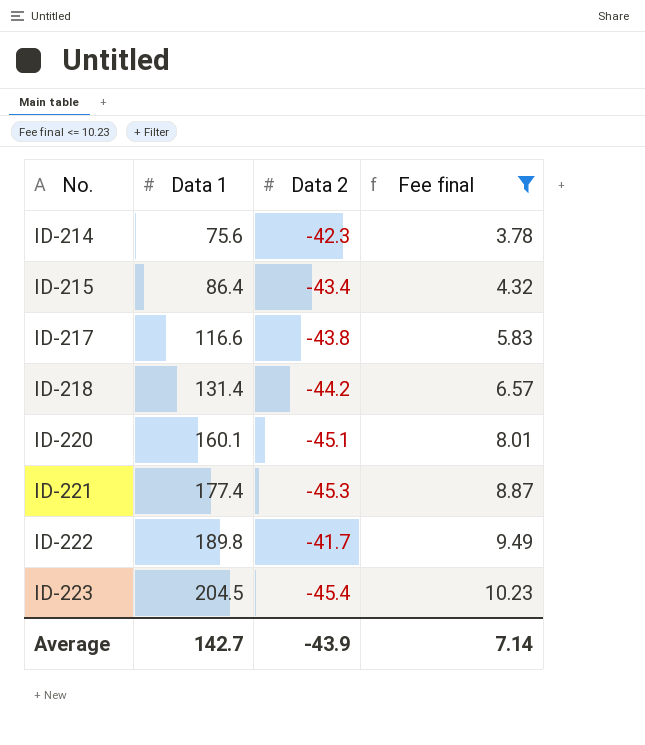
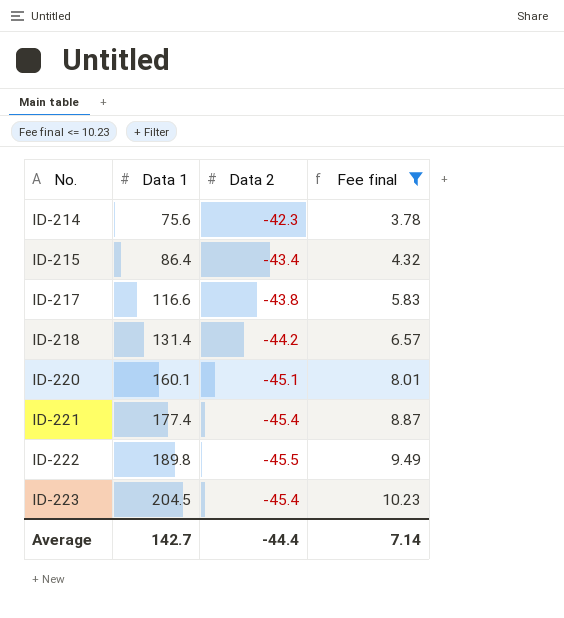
ID-221 | Data 2: -45.3 -> -45.4
ID-222 | Data 2: -41.7 -> -45.5
Average | Data 2: -43.9 -> -44.4

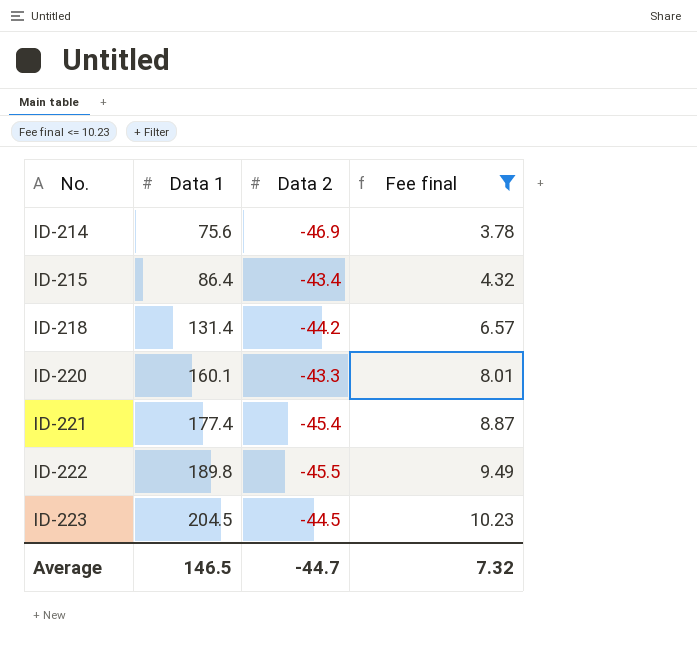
row ID-217: 116.6 | -43.8 | 5.83 -> none
ID-214 | Data 2: -42.3 -> -46.9
ID-220 | Data 2: -45.1 -> -43.3
ID-223 | Data 2: -45.4 -> -44.5
Average | Data 1: 142.7 -> 146.5
Average | Data 2: -44.4 -> -44.7
Average | Fee final: 7.14 -> 7.32

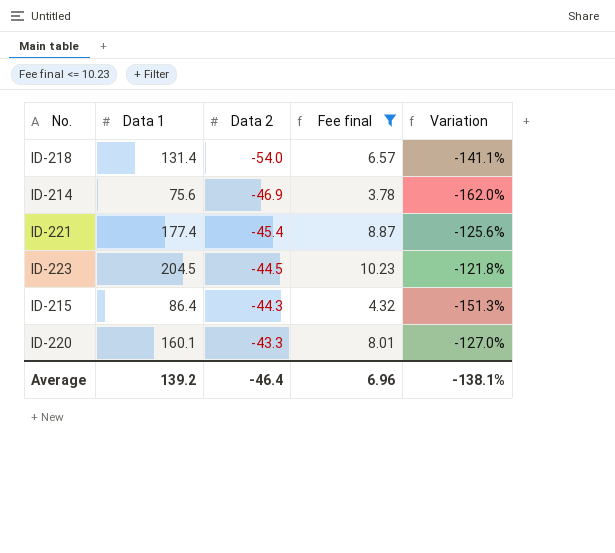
row order: No. ascending -> Data 2 ascending
column Variation | formula: none -> ([Data 2] - [Data 1]) / [Data 1]
row ID-222: 189.8 | -45.5 | 9.49 -> none
ID-218 | Data 2: -44.2 -> -54.0
ID-215 | Data 2: -43.4 -> -44.3
Average | Data 1: 146.5 -> 139.2
Average | Data 2: -44.7 -> -46.4
Average | Fee final: 7.32 -> 6.96

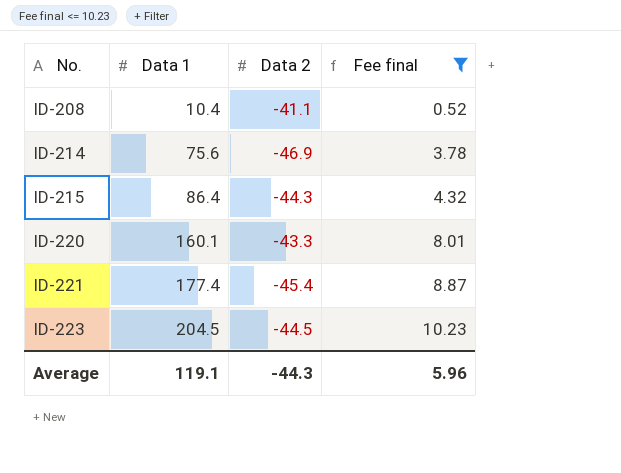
row order: Data 2 ascending -> No. ascending
column Variation | formula: ([Data 2] - [Data 1]) / [Data 1] -> none
row ID-218: 131.4 | -54.0 | 6.57 | -141.1% -> none
row ID-208: none -> 10.4 | -41.1 | 0.52
Average | Data 1: 139.2 -> 119.1
Average | Data 2: -46.4 -> -44.3
Average | Fee final: 6.96 -> 5.96

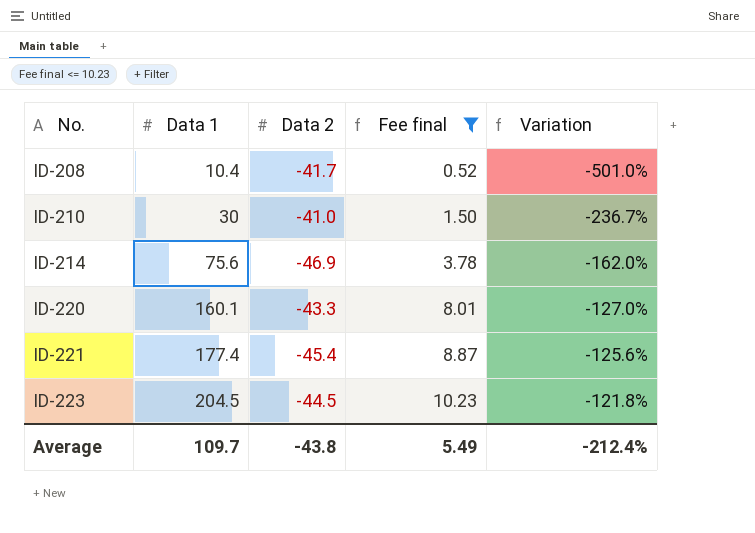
column Variation | formula: none -> ([Data 2] - [Data 1]) / [Data 1]
row ID-215: 86.4 | -44.3 | 4.32 -> none
ID-208 | Data 2: -41.1 -> -41.7
row ID-210: none -> 30 | -41.0 | 1.50 | -236.7%
Average | Data 1: 119.1 -> 109.7
Average | Data 2: -44.3 -> -43.8
Average | Fee final: 5.96 -> 5.49

